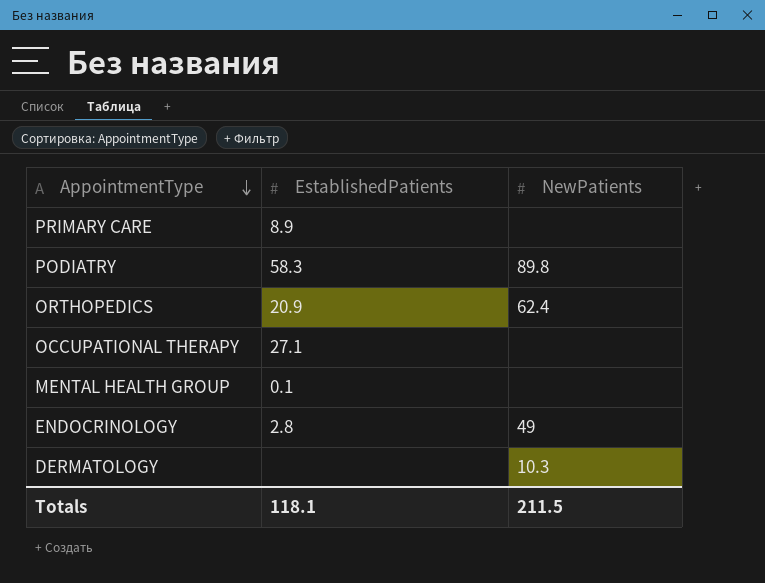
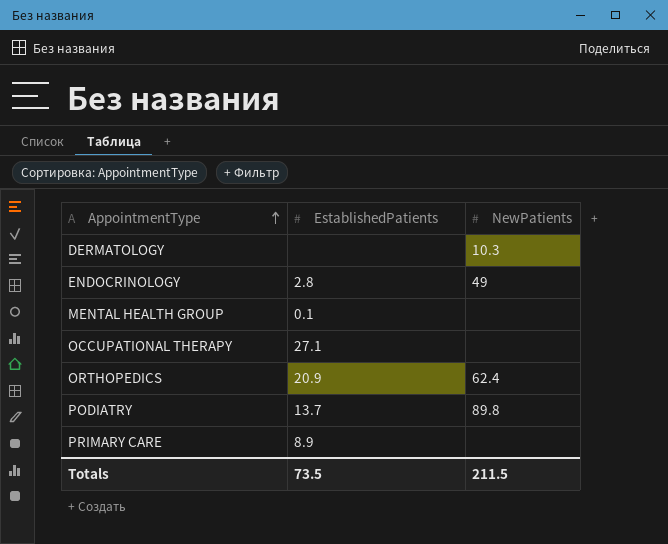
row order: AppointmentType descending -> AppointmentType ascending
PODIATRY | EstablishedPatients: 58.3 -> 13.7
Totals | EstablishedPatients: 118.1 -> 73.5

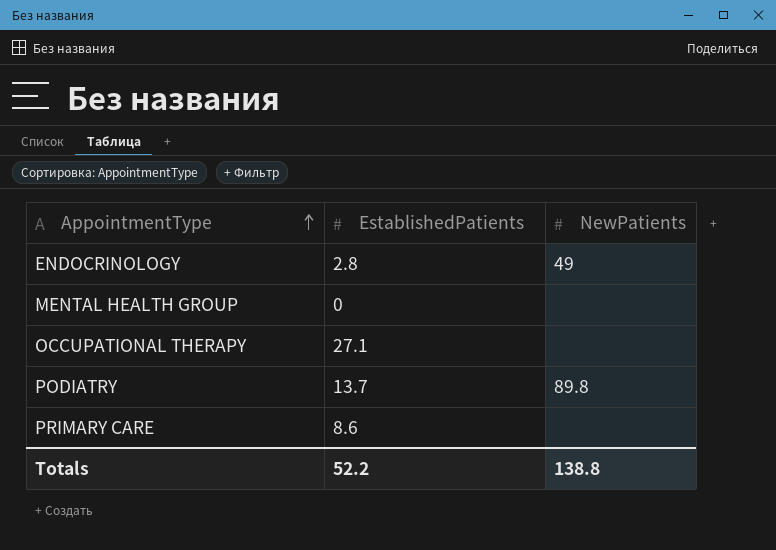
row DERMATOLOGY: none | 10.3 -> none
row ORTHOPEDICS: 20.9 | 62.4 -> none
MENTAL HEALTH GROUP | EstablishedPatients: 0.1 -> 0
PRIMARY CARE | EstablishedPatients: 8.9 -> 8.6
Totals | EstablishedPatients: 73.5 -> 52.2
Totals | NewPatients: 211.5 -> 138.8

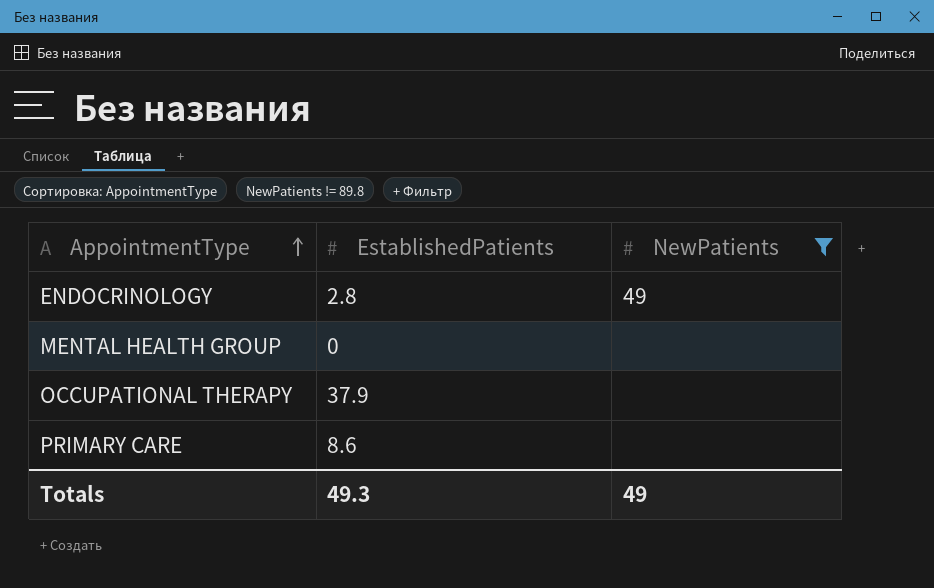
filter: none -> NewPatients != 89.8
OCCUPATIONAL THERAPY | EstablishedPatients: 27.1 -> 37.9
Totals | EstablishedPatients: 52.2 -> 49.3
Totals | NewPatients: 138.8 -> 49

